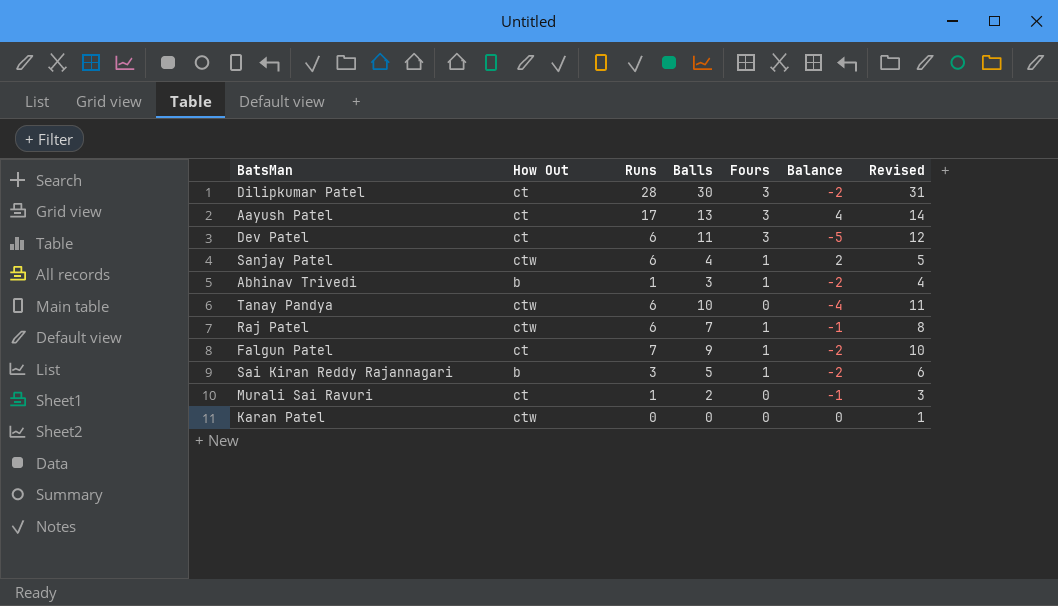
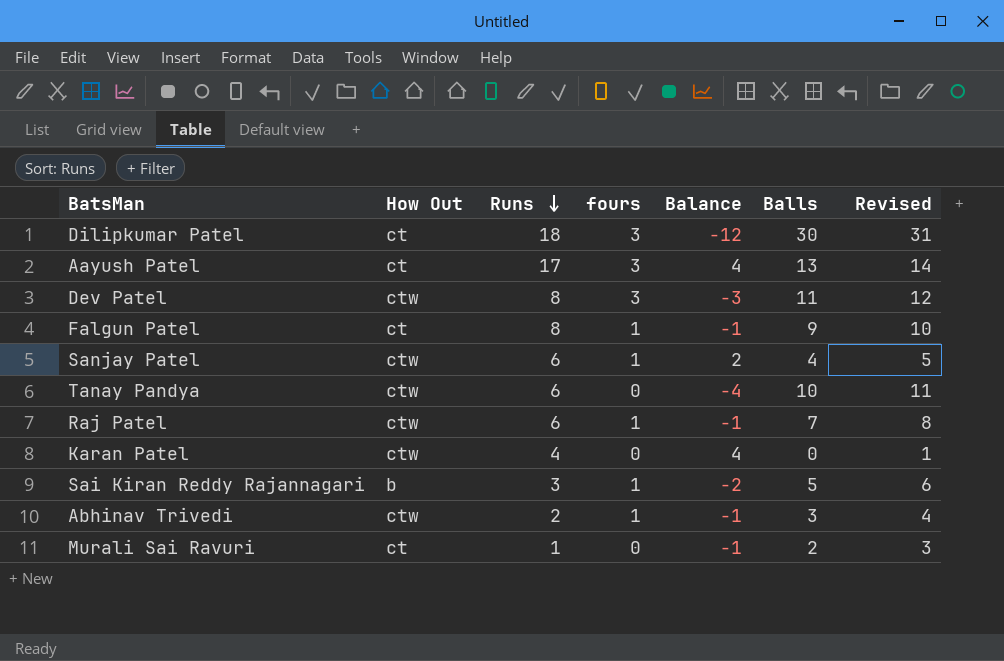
row order: none -> Runs descending
column name: Fours -> fours
column Balls | position: 4 -> 6
Dilipkumar Patel | Runs: 28 -> 18
Dilipkumar Patel | Balance: -2 -> -12
Dev Patel | How Out: ct -> ctw
Dev Patel | Runs: 6 -> 8
Dev Patel | Balance: -5 -> -3
Falgun Patel | Runs: 7 -> 8
Falgun Patel | Balance: -2 -> -1
Karan Patel | Runs: 0 -> 4
Karan Patel | Balance: 0 -> 4
Abhinav Trivedi | How Out: b -> ctw
Abhinav Trivedi | Runs: 1 -> 2
Abhinav Trivedi | Balance: -2 -> -1

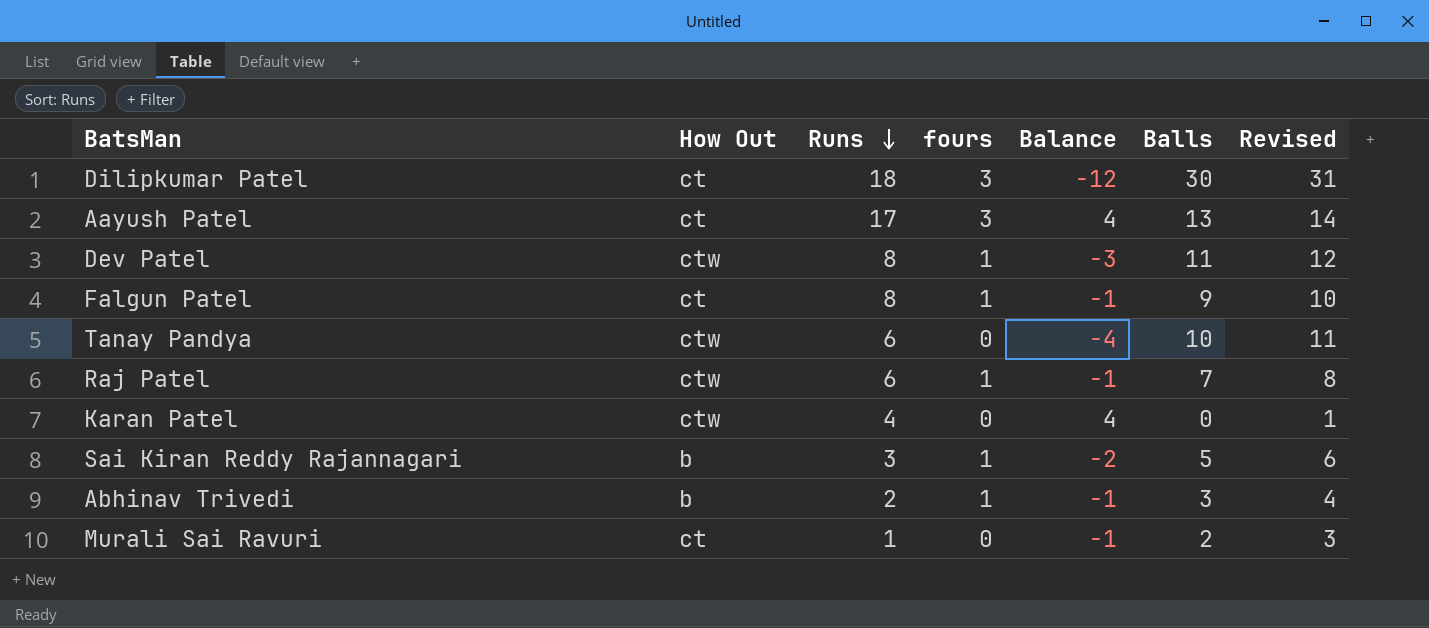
row Sanjay Patel: ctw | 6 | 1 | 2 | 4 | 5 -> none
Dev Patel | fours: 3 -> 1
Abhinav Trivedi | How Out: ctw -> b

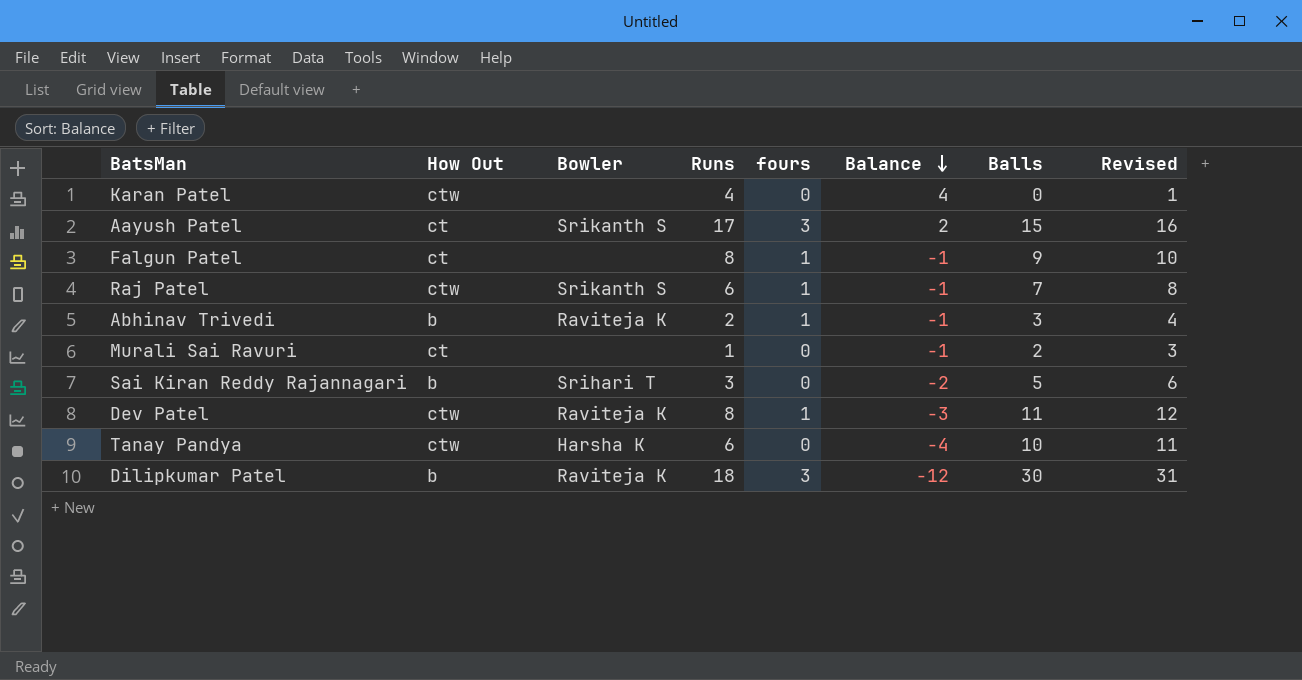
row order: Runs descending -> Balance descending
column Bowler | position: none -> 3
Aayush Patel | Balance: 4 -> 2
Aayush Patel | Balls: 13 -> 15
Aayush Patel | Revised: 14 -> 16
Sai Kiran Reddy Rajannagari | fours: 1 -> 0
Dilipkumar Patel | How Out: ct -> b

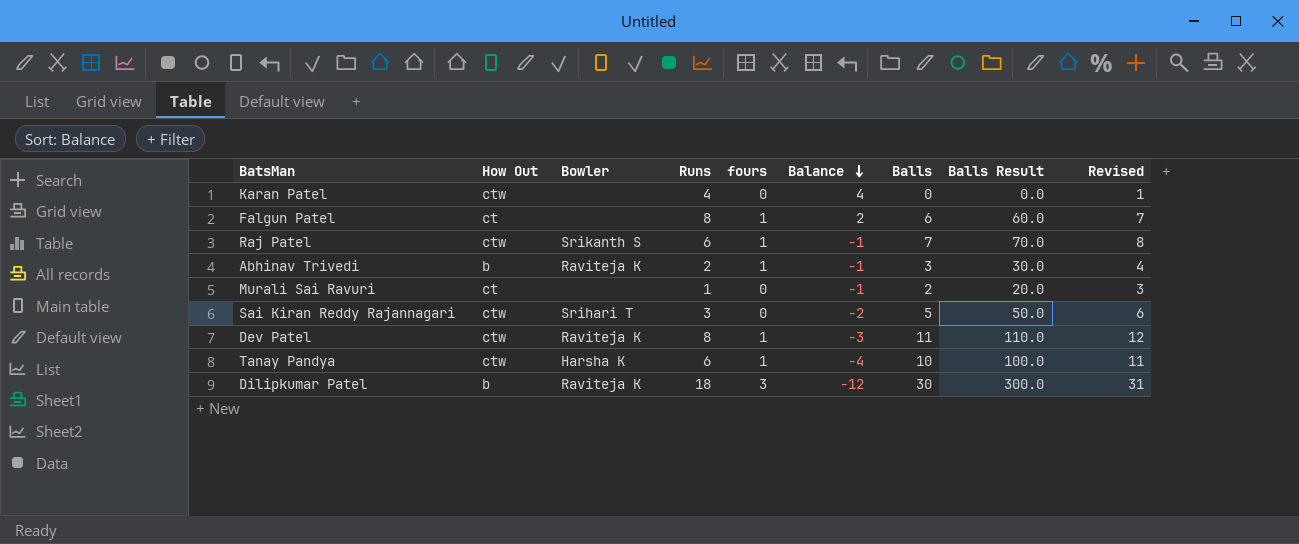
column Balls Result | formula: none -> [Balls] * 10
row Aayush Patel: ct | Srikanth S | 17 | 3 | 2 | 15 | 16 -> none
Falgun Patel | Balance: -1 -> 2
Falgun Patel | Balls: 9 -> 6
Falgun Patel | Revised: 10 -> 7
Sai Kiran Reddy Rajannagari | How Out: b -> ctw
Tanay Pandya | fours: 0 -> 1

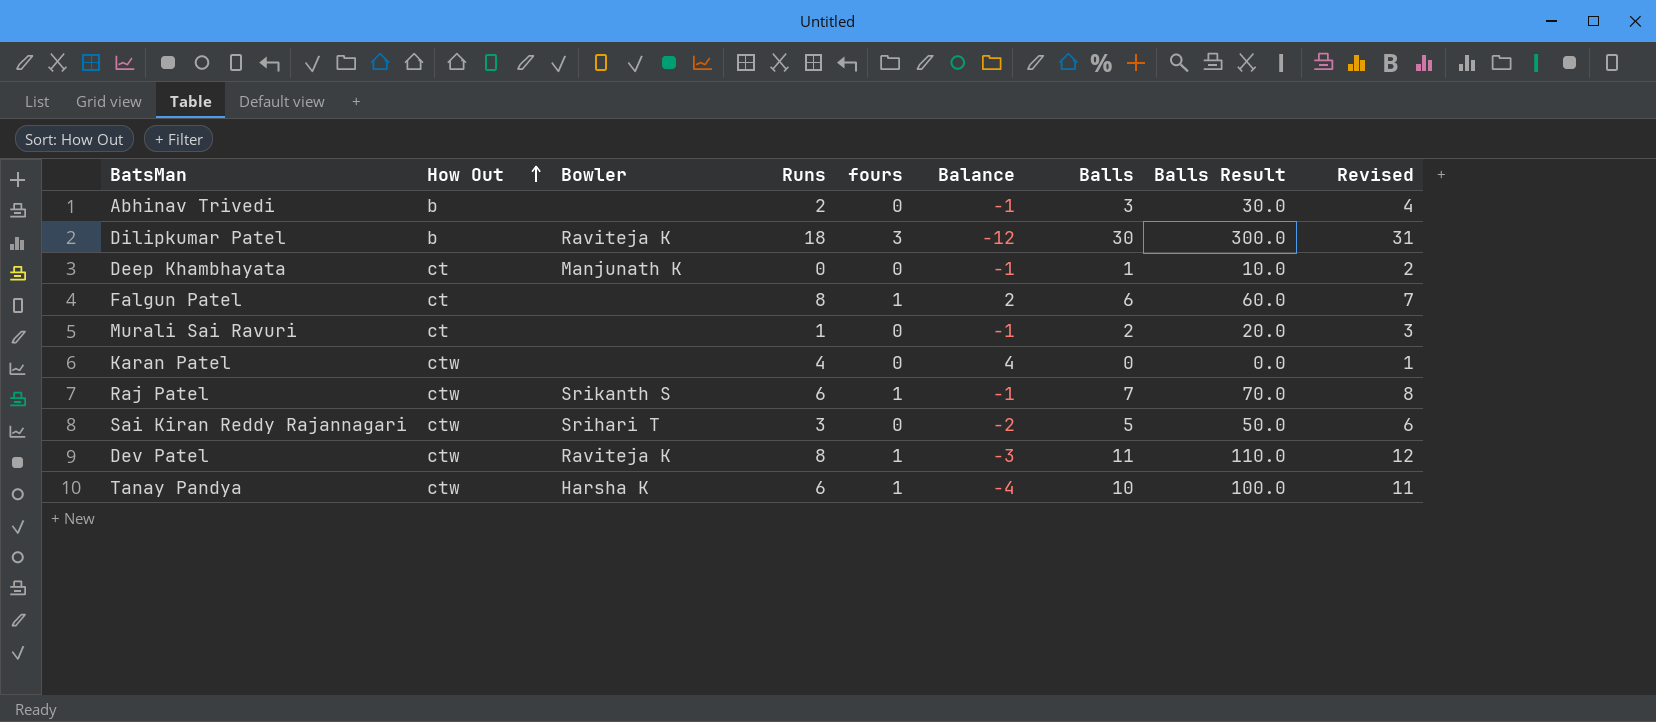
row order: Balance descending -> How Out ascending
Abhinav Trivedi | Bowler: Raviteja K -> none
Abhinav Trivedi | fours: 1 -> 0
row Deep Khambhayata: none -> ct | Manjunath K | 0 | 0 | -1 | 1 | 10.0 | 2

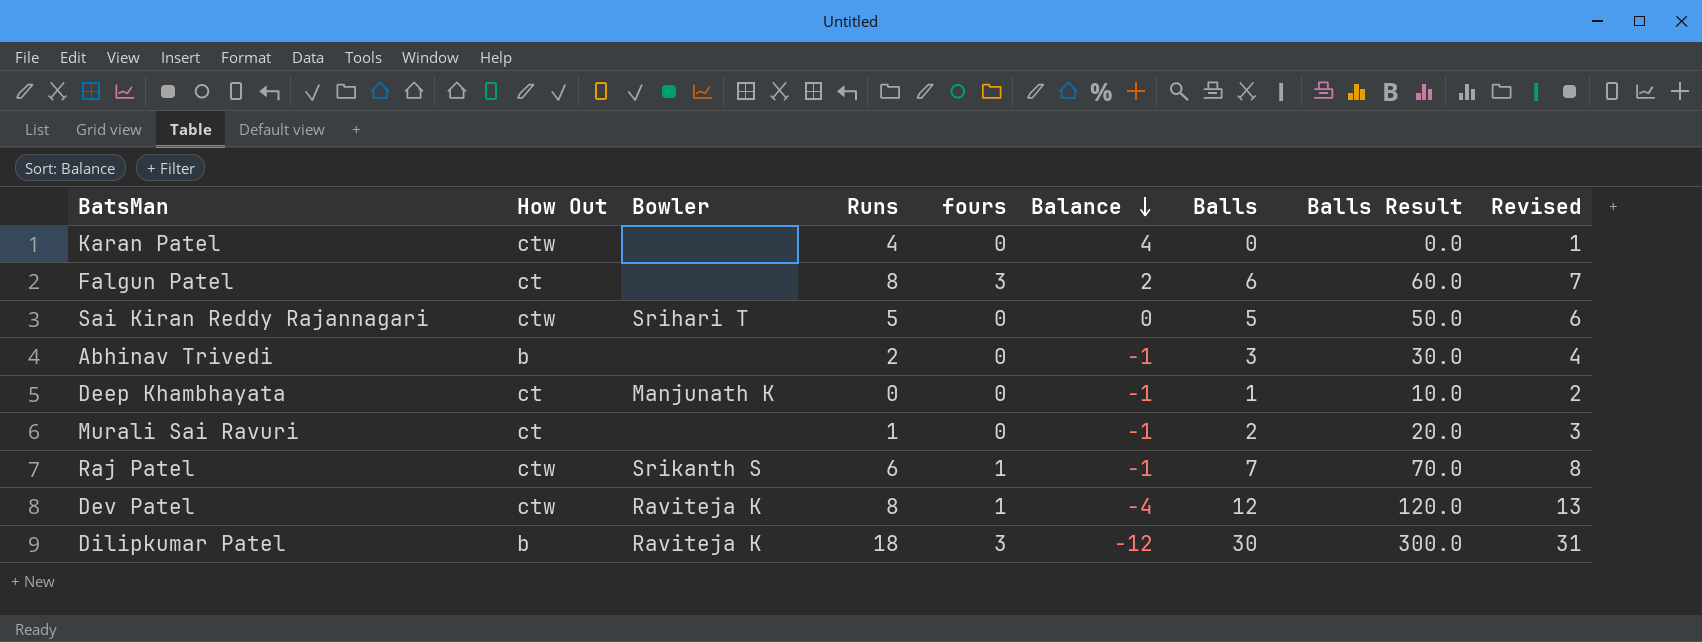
row order: How Out ascending -> Balance descending
row Tanay Pandya: ctw | Harsha K | 6 | 1 | -4 | 10 | 100.0 | 11 -> none
Falgun Patel | fours: 1 -> 3
Sai Kiran Reddy Rajannagari | Runs: 3 -> 5
Sai Kiran Reddy Rajannagari | Balance: -2 -> 0
Dev Patel | Balance: -3 -> -4
Dev Patel | Balls: 11 -> 12
Dev Patel | Balls Result: 110.0 -> 120.0
Dev Patel | Revised: 12 -> 13

